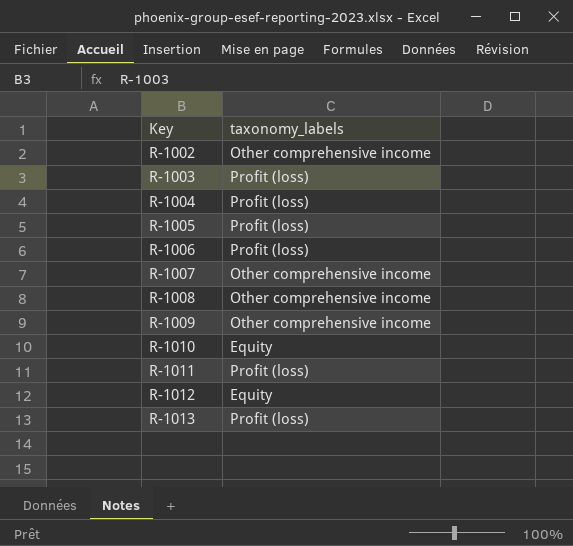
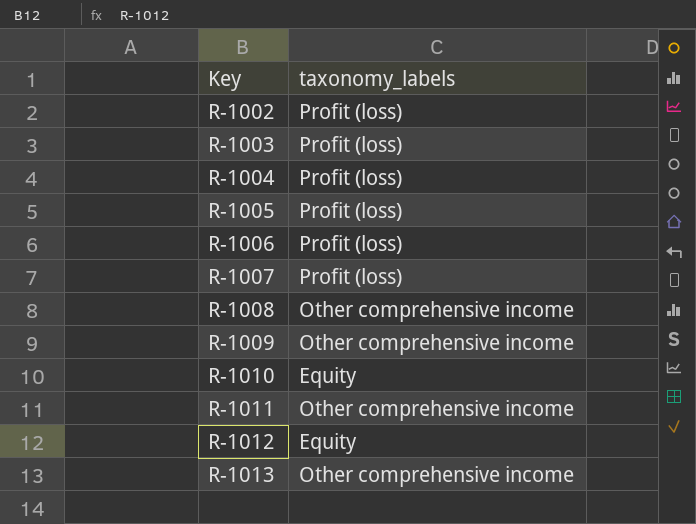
R-1002 | taxonomy_labels: Other comprehensive income -> Profit (loss)
R-1007 | taxonomy_labels: Other comprehensive income -> Profit (loss)
R-1011 | taxonomy_labels: Profit (loss) -> Other comprehensive income
R-1013 | taxonomy_labels: Profit (loss) -> Other comprehensive income

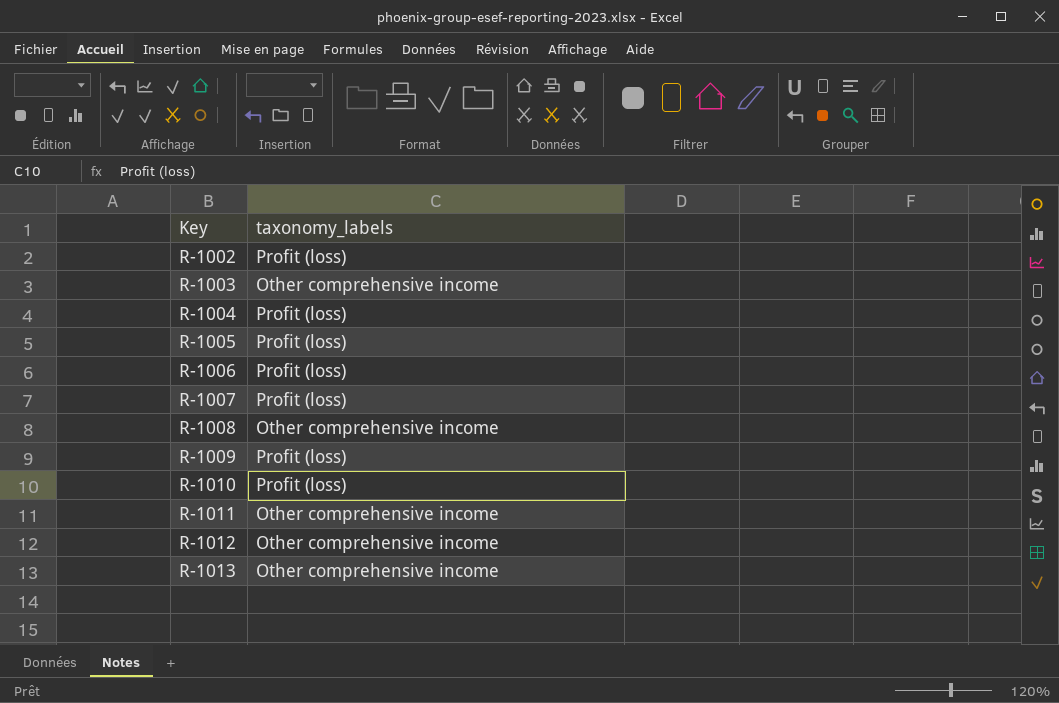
R-1003 | taxonomy_labels: Profit (loss) -> Other comprehensive income
R-1009 | taxonomy_labels: Other comprehensive income -> Profit (loss)
R-1010 | taxonomy_labels: Equity -> Profit (loss)
R-1012 | taxonomy_labels: Equity -> Other comprehensive income

